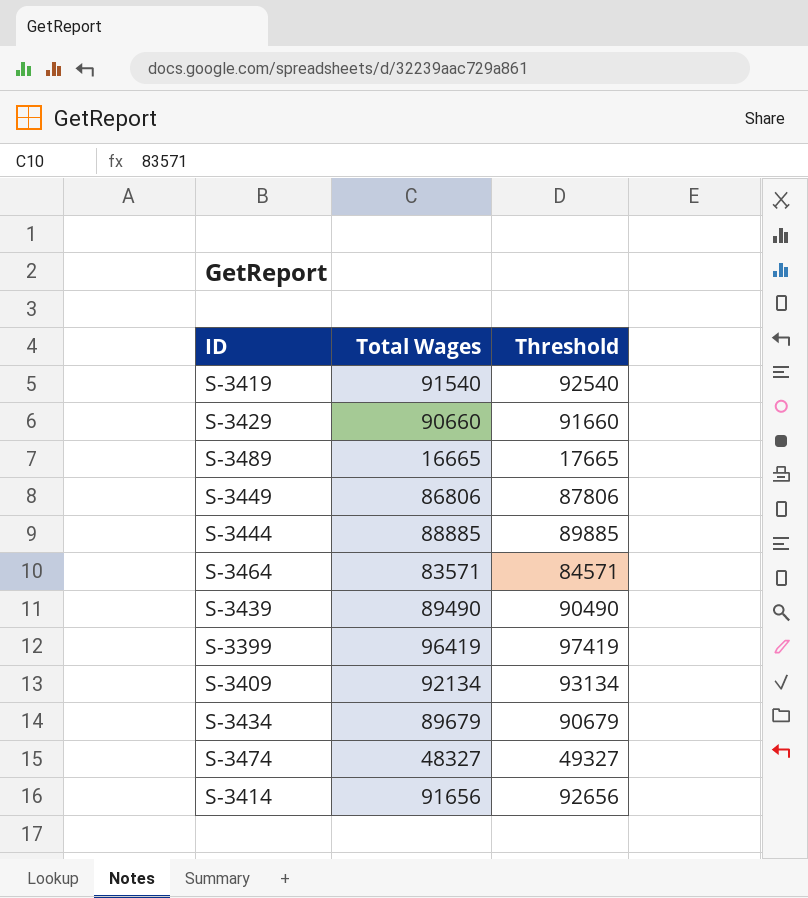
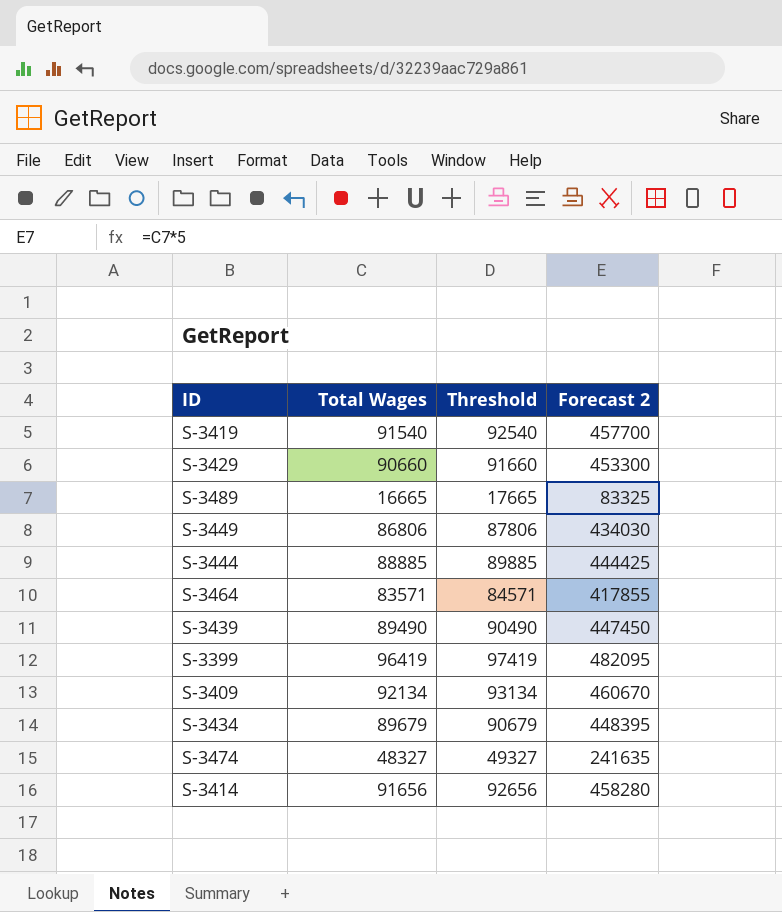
column Forecast 2 | formula: none -> [Total Wages] * 5

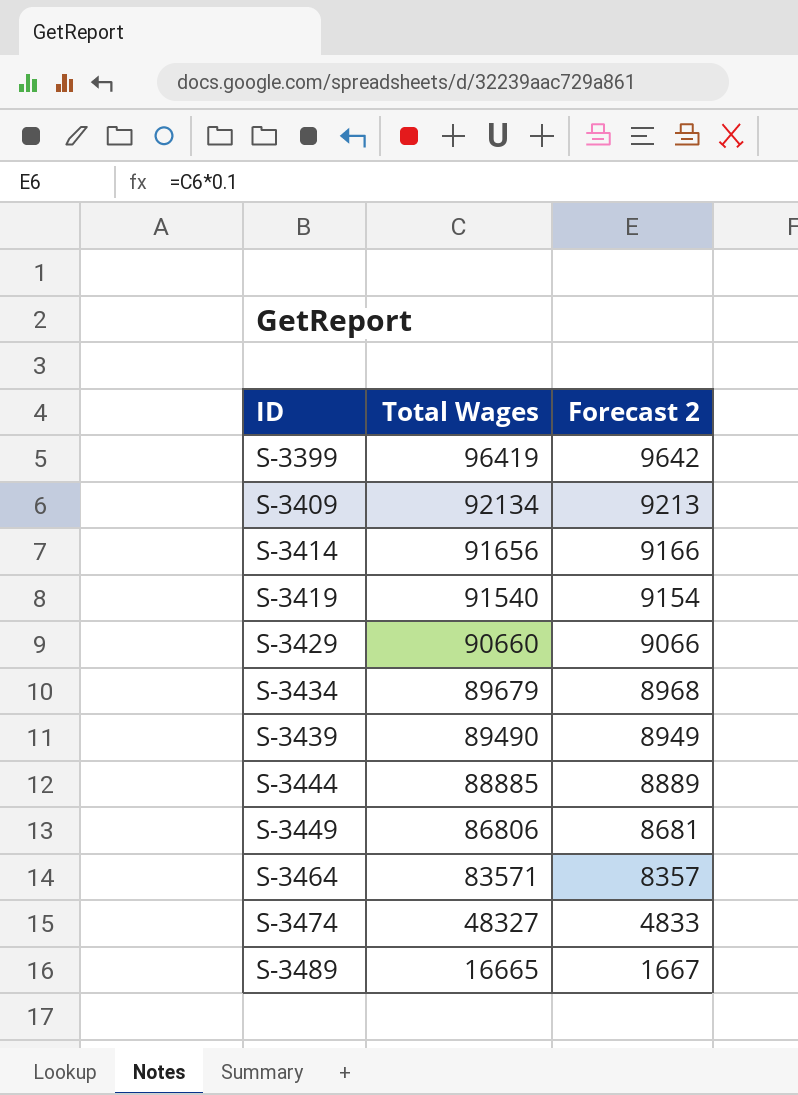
row order: none -> ID ascending
column Threshold | formula: [Total Wages] + 1000 -> none
column Forecast 2 | formula: [Total Wages] * 5 -> [Total Wages] * 0.1

